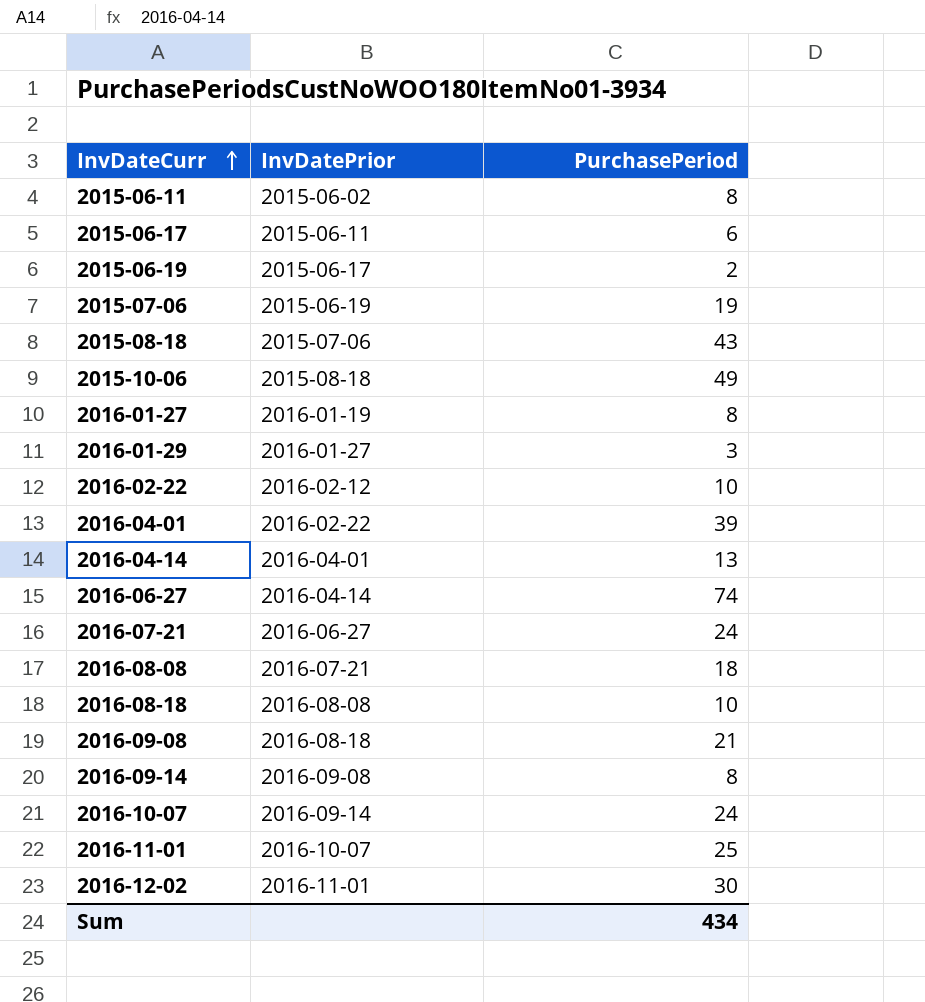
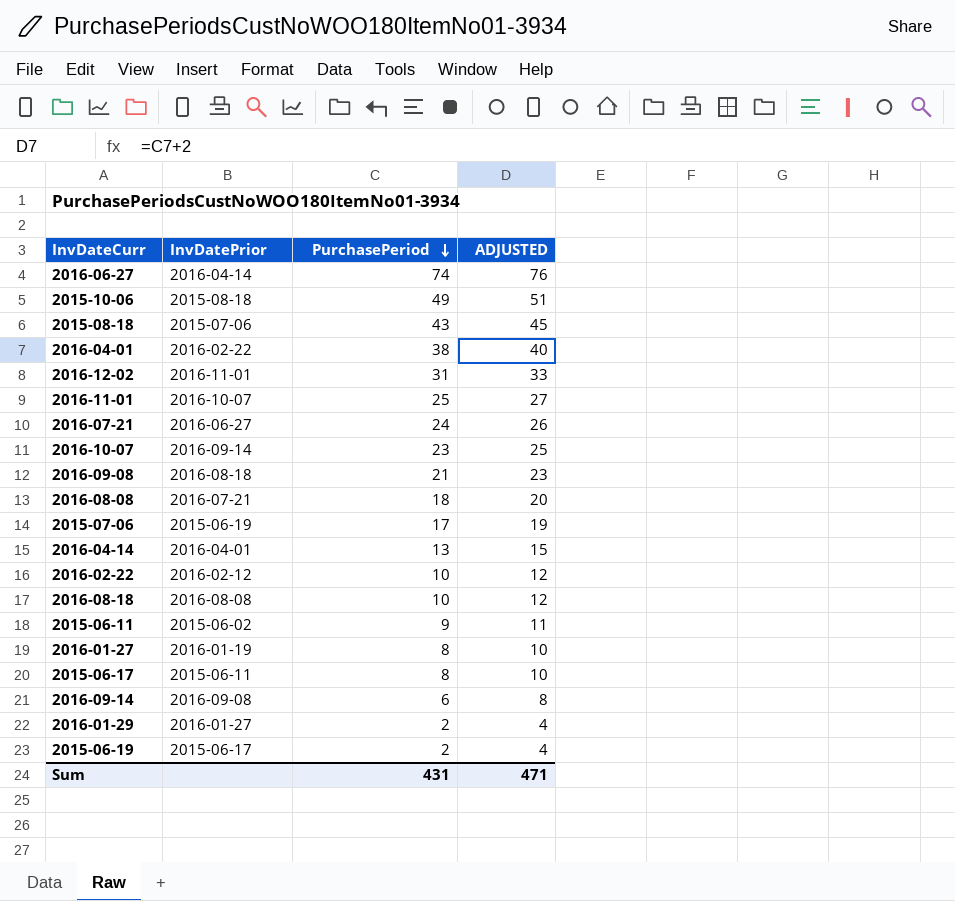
row order: InvDateCurr ascending -> PurchasePeriod descending
column ADJUSTED | formula: none -> [PurchasePeriod] + 2
2016-04-01 | PurchasePeriod: 39 -> 38
2016-12-02 | PurchasePeriod: 30 -> 31
2016-10-07 | PurchasePeriod: 24 -> 23
2015-07-06 | PurchasePeriod: 19 -> 17
2015-06-11 | PurchasePeriod: 8 -> 9
2015-06-17 | PurchasePeriod: 6 -> 8
2016-09-14 | PurchasePeriod: 8 -> 6
2016-01-29 | PurchasePeriod: 3 -> 2
Sum | PurchasePeriod: 434 -> 431

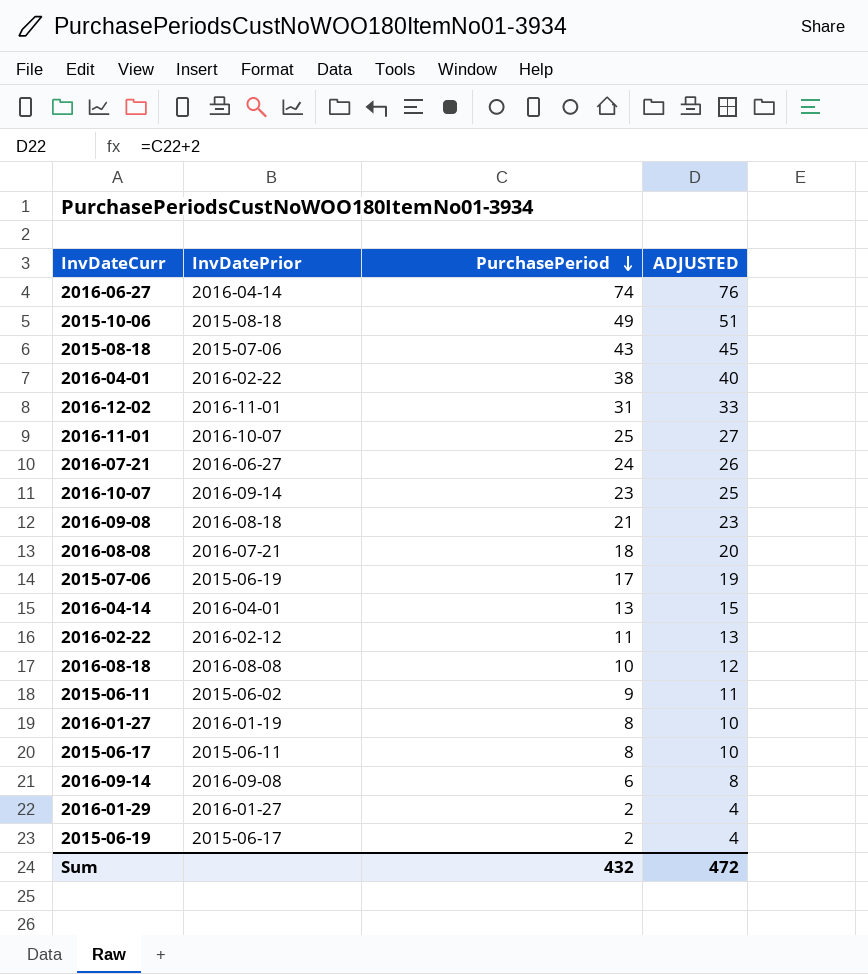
2016-02-22 | PurchasePeriod: 10 -> 11
2016-02-22 | ADJUSTED: 12 -> 13
Sum | PurchasePeriod: 431 -> 432
Sum | ADJUSTED: 471 -> 472

